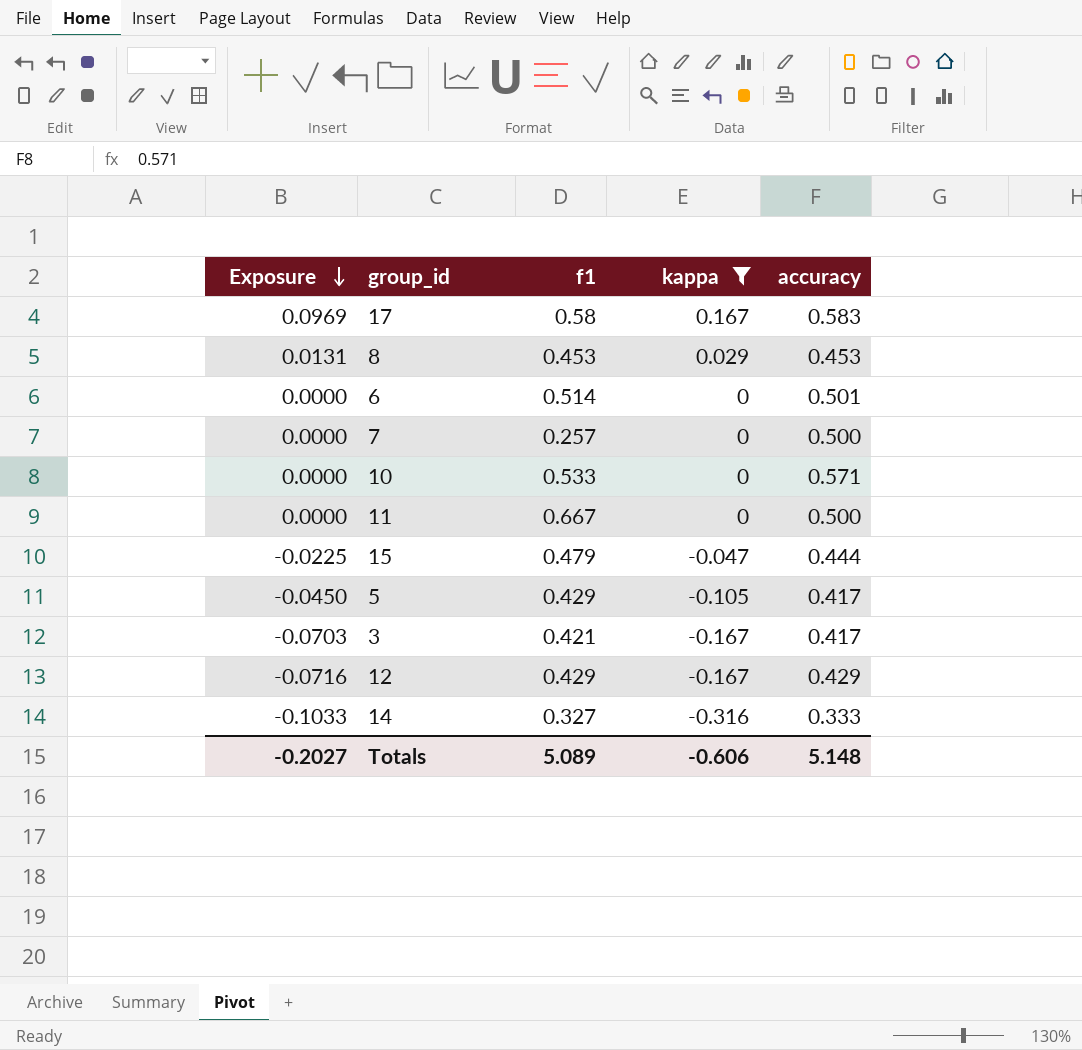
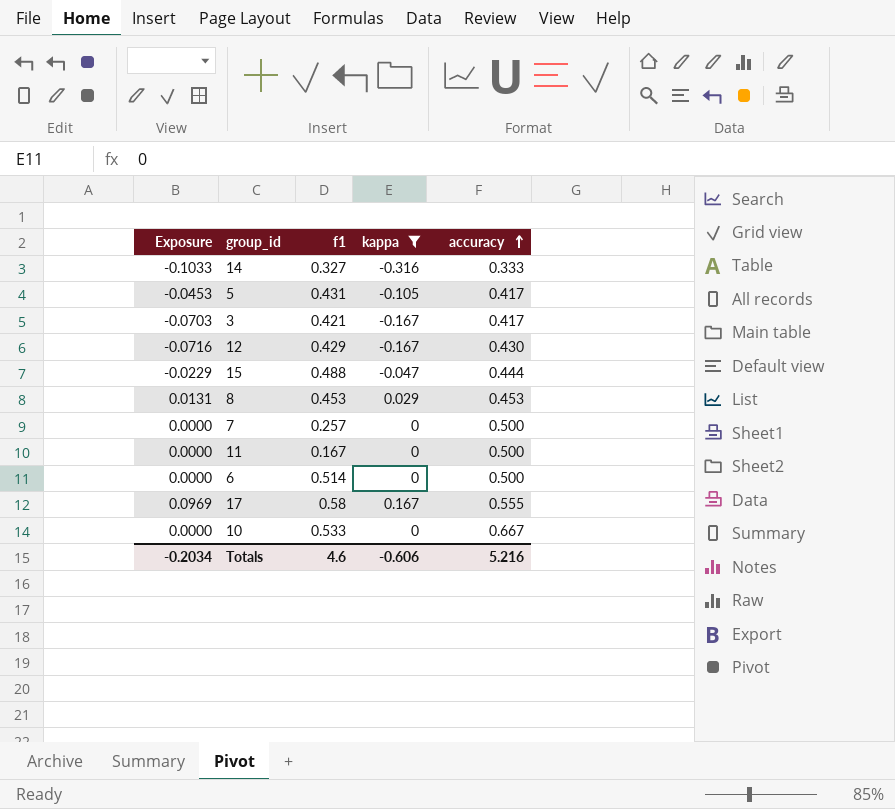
row order: Exposure descending -> accuracy ascending
5 | Exposure: -0.0450 -> -0.0453
5 | f1: 0.429 -> 0.431
12 | accuracy: 0.429 -> 0.430
15 | Exposure: -0.0225 -> -0.0229
15 | f1: 0.479 -> 0.488
11 | f1: 0.667 -> 0.167
6 | accuracy: 0.501 -> 0.500
17 | accuracy: 0.583 -> 0.555
10 | accuracy: 0.571 -> 0.667
Totals | Exposure: -0.2027 -> -0.2034
Totals | f1: 5.089 -> 4.6
Totals | accuracy: 5.148 -> 5.216

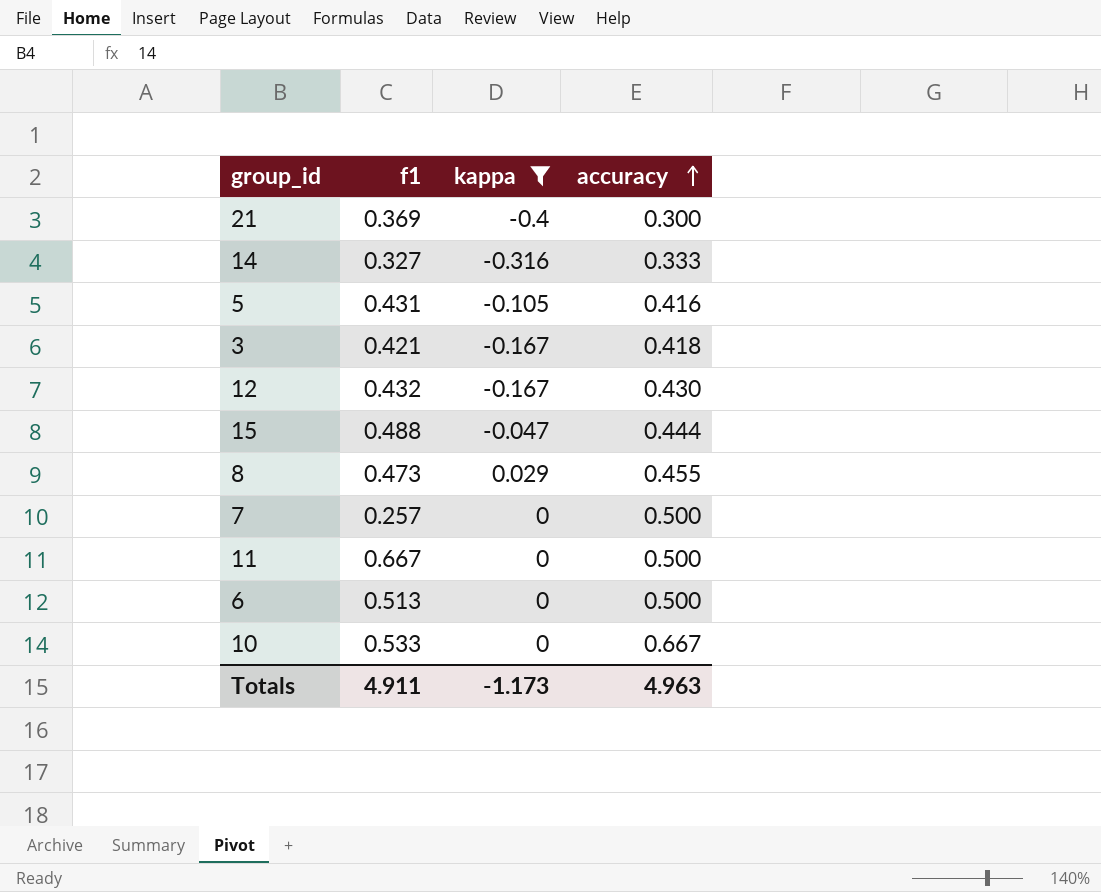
column Exposure | formula: [f1] * [kappa] -> none
row 17: 0.0969 | 0.58 | 0.167 | 0.555 -> none
row 21: none -> 0.369 | -0.4 | 0.300
5 | accuracy: 0.417 -> 0.416
3 | accuracy: 0.417 -> 0.418
12 | f1: 0.429 -> 0.432
8 | f1: 0.453 -> 0.473
8 | accuracy: 0.453 -> 0.455
11 | f1: 0.167 -> 0.667
6 | f1: 0.514 -> 0.513
Totals | f1: 4.6 -> 4.911
Totals | kappa: -0.606 -> -1.173
Totals | accuracy: 5.216 -> 4.963

